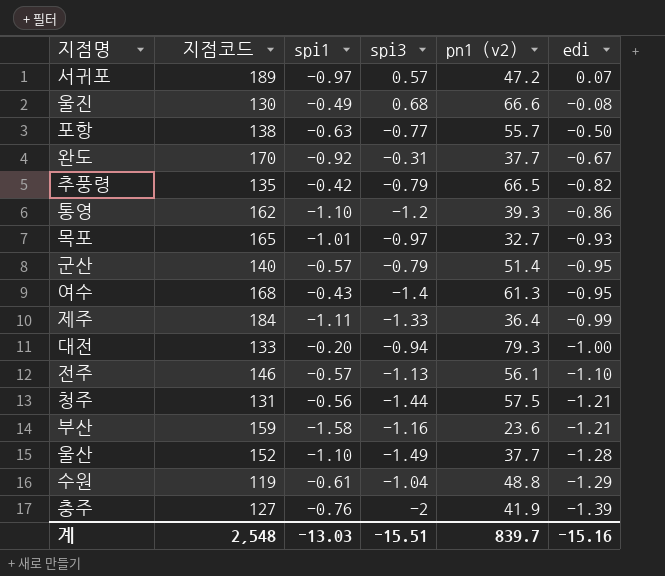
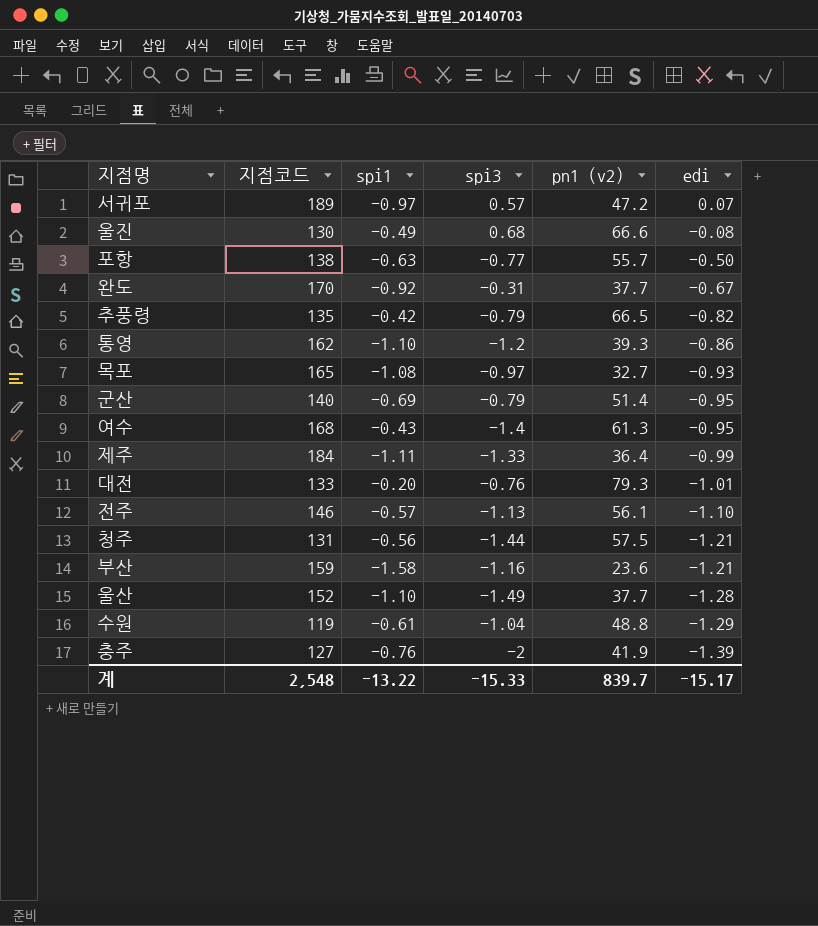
목포 | spi1: -1.01 -> -1.08
군산 | spi1: -0.57 -> -0.69
대전 | spi3: -0.94 -> -0.76
대전 | edi: -1.00 -> -1.01
계 | spi1: -13.03 -> -13.22
계 | spi3: -15.51 -> -15.33
계 | edi: -15.16 -> -15.17

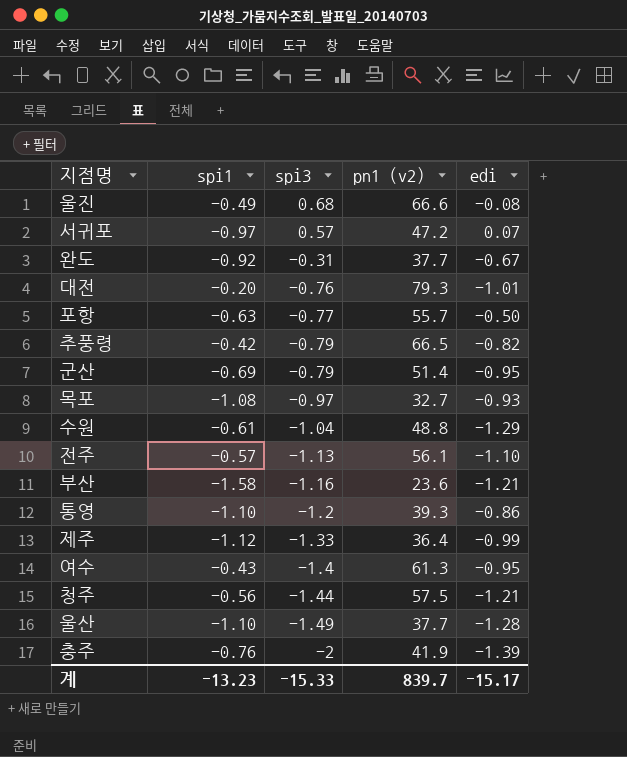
row order: edi descending -> spi3 descending
column 지점코드 | position: 2 -> none
제주 | spi1: -1.11 -> -1.12
계 | spi1: -13.22 -> -13.23

